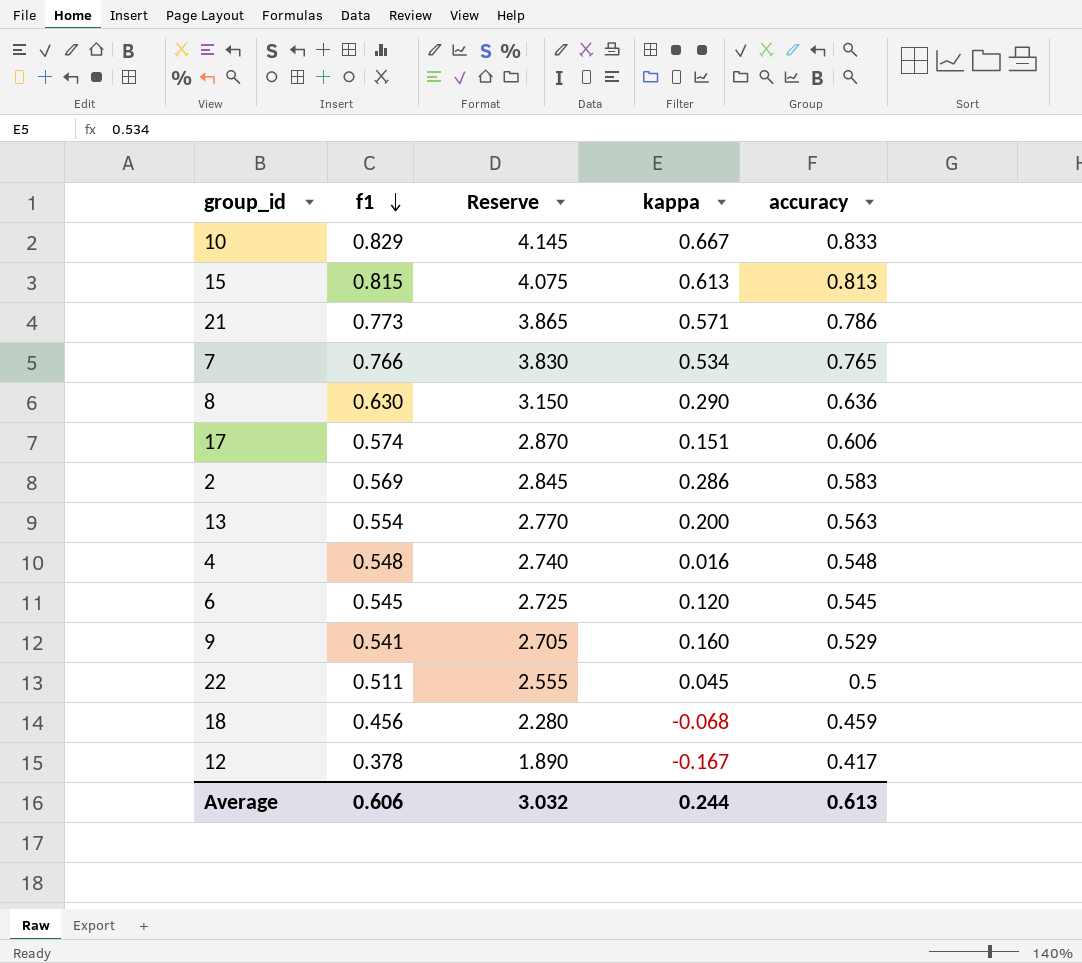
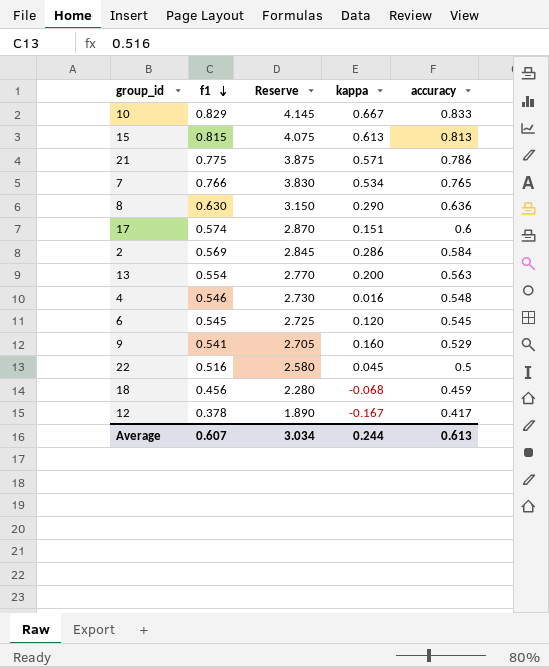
21 | f1: 0.773 -> 0.775
21 | Reserve: 3.865 -> 3.875
17 | accuracy: 0.606 -> 0.6
2 | accuracy: 0.583 -> 0.584
4 | f1: 0.548 -> 0.546
4 | Reserve: 2.740 -> 2.730
22 | f1: 0.511 -> 0.516
22 | Reserve: 2.555 -> 2.580
Average | f1: 0.606 -> 0.607
Average | Reserve: 3.032 -> 3.034

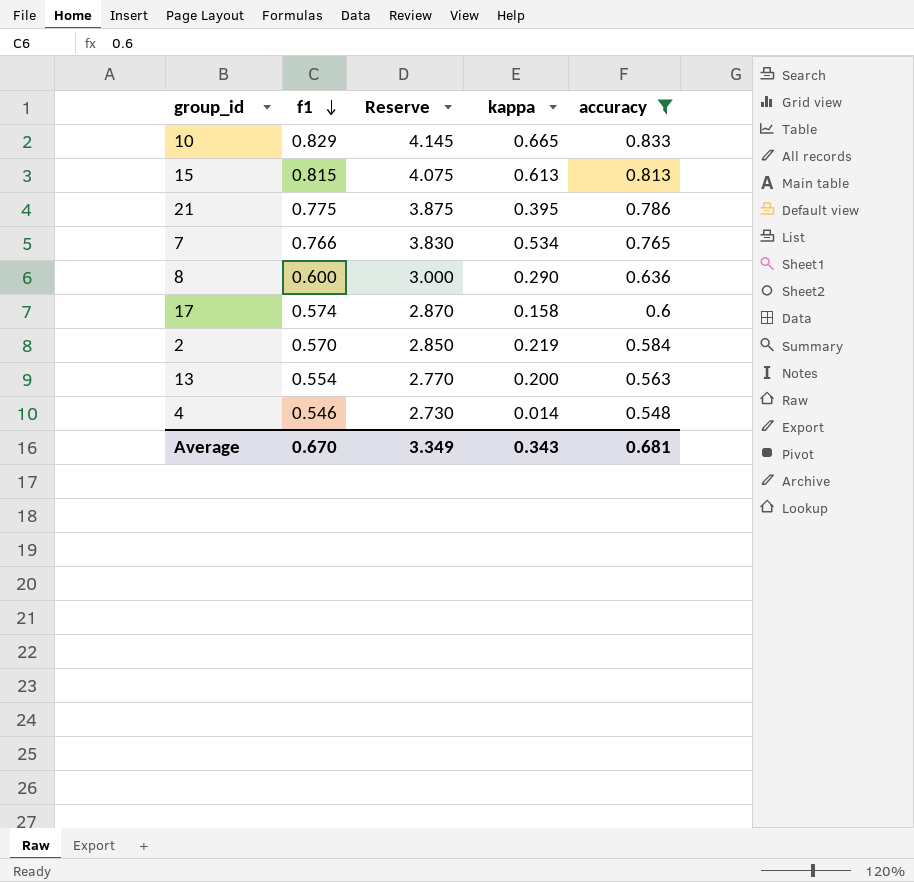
filter: none -> accuracy >= 0.548
10 | kappa: 0.667 -> 0.665
21 | kappa: 0.571 -> 0.395
8 | f1: 0.630 -> 0.600
8 | Reserve: 3.150 -> 3.000
17 | kappa: 0.151 -> 0.158
2 | f1: 0.569 -> 0.570
2 | Reserve: 2.845 -> 2.850
2 | kappa: 0.286 -> 0.219
4 | kappa: 0.016 -> 0.014
Average | f1: 0.607 -> 0.670
Average | Reserve: 3.034 -> 3.349
Average | kappa: 0.244 -> 0.343
Average | accuracy: 0.613 -> 0.681

